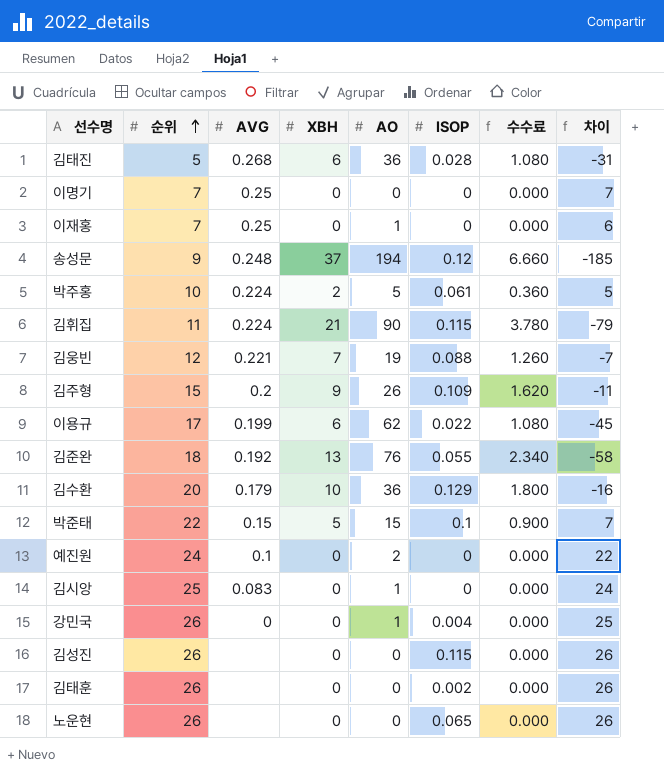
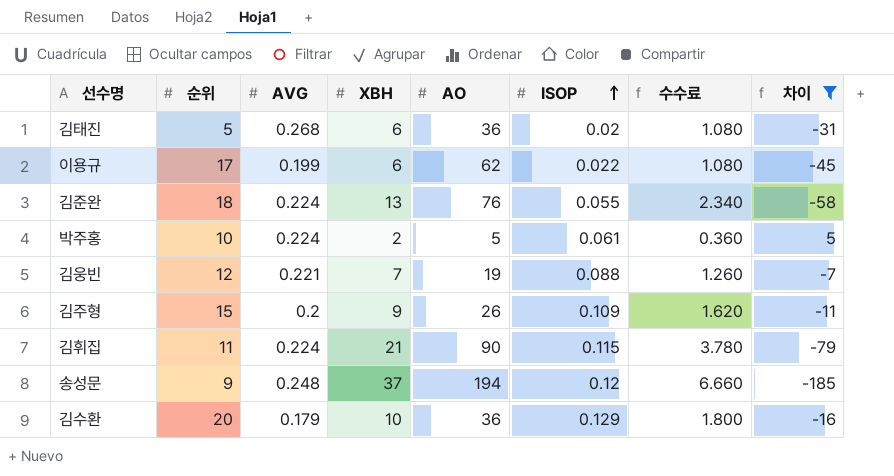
filter: none -> 차이 <= 5
row order: 순위 ascending -> ISOP ascending
김태진 | ISOP: 0.028 -> 0.02
김준완 | AVG: 0.192 -> 0.224

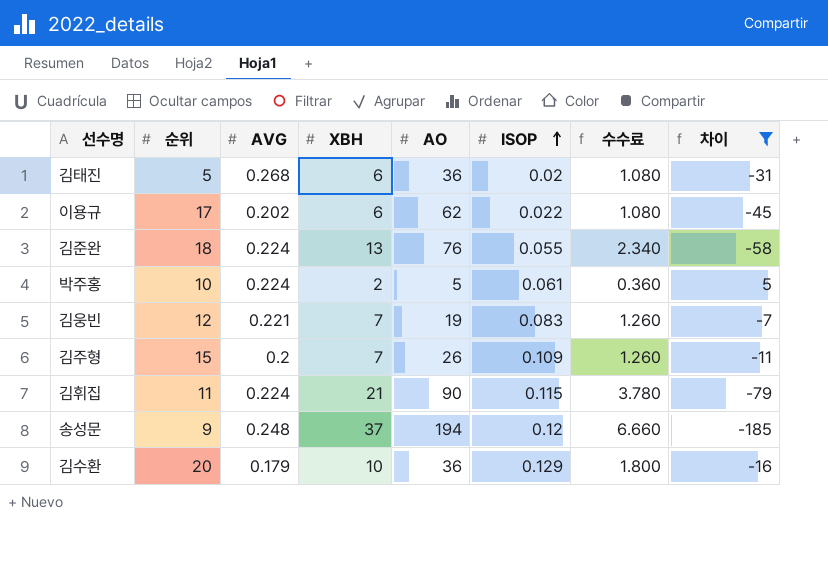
이용규 | AVG: 0.199 -> 0.202
김웅빈 | ISOP: 0.088 -> 0.083
김주형 | XBH: 9 -> 7
김주형 | 수수료: 1.620 -> 1.260

